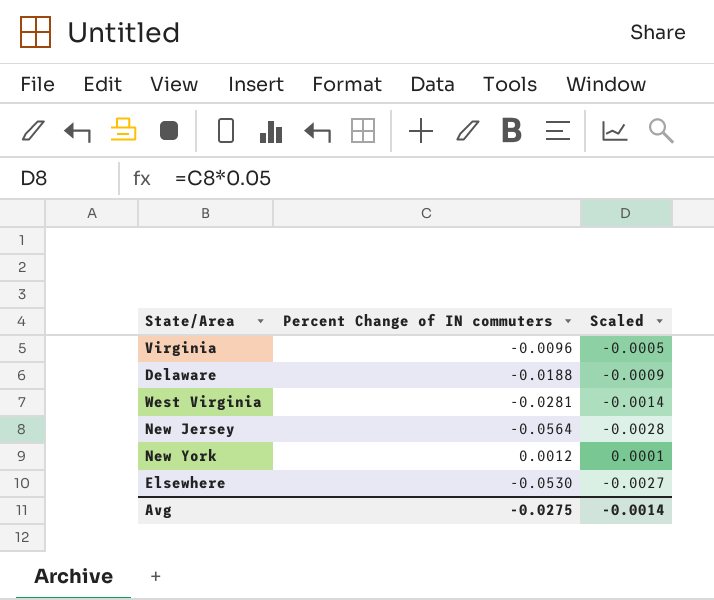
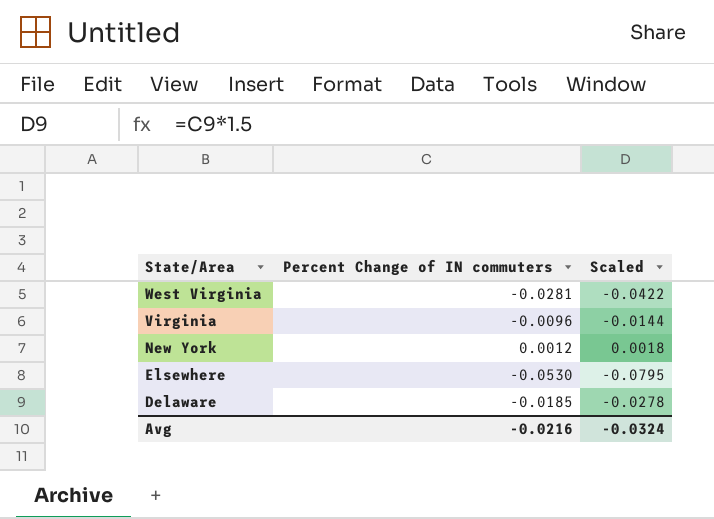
row order: none -> State/Area descending
column Scaled | formula: [Percent Change of IN commuters] * 0.05 -> [Percent Change of IN commuters] * 1.5
row New Jersey: -0.0564 | -0.0028 -> none
Delaware | Percent Change of IN commuters: -0.0188 -> -0.0185
Avg | Percent Change of IN commuters: -0.0275 -> -0.0216
Avg | Scaled: -0.0014 -> -0.0324

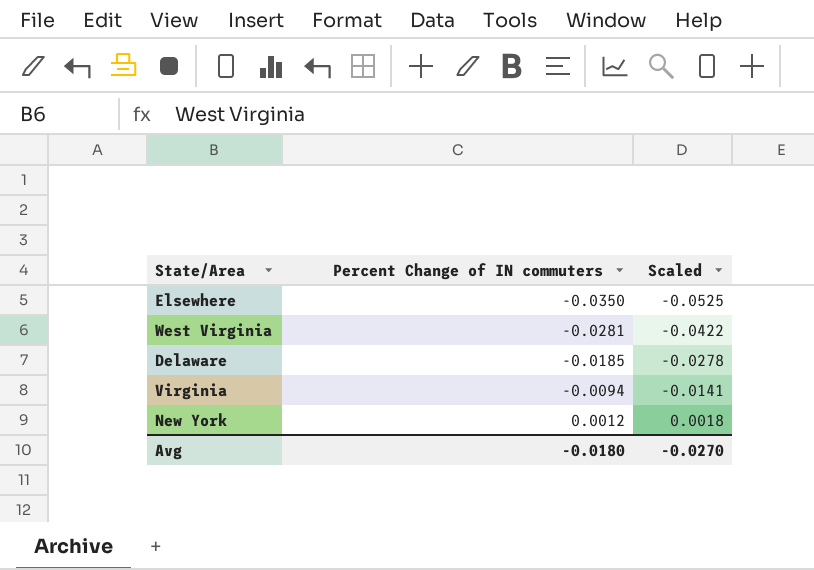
row order: State/Area descending -> Percent Change of IN commuters ascending
Elsewhere | Percent Change of IN commuters: -0.0530 -> -0.0350
Elsewhere | Scaled: -0.0795 -> -0.0525
Virginia | Percent Change of IN commuters: -0.0096 -> -0.0094
Virginia | Scaled: -0.0144 -> -0.0141
Avg | Percent Change of IN commuters: -0.0216 -> -0.0180
Avg | Scaled: -0.0324 -> -0.0270

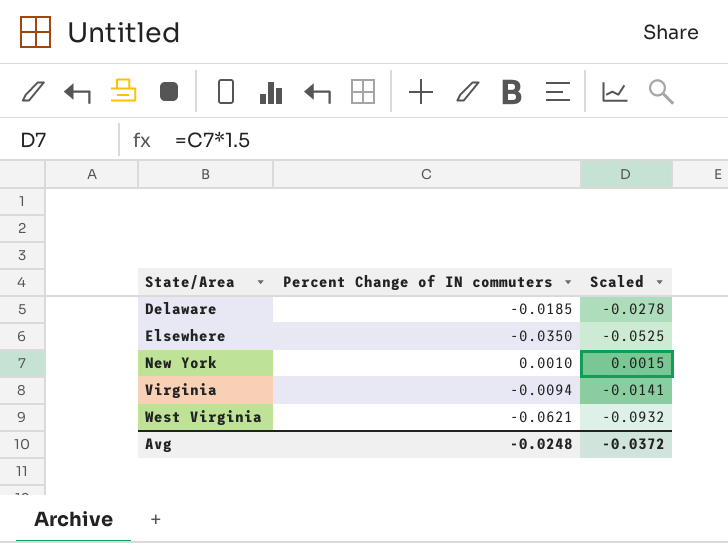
row order: Percent Change of IN commuters ascending -> State/Area ascending
New York | Percent Change of IN commuters: 0.0012 -> 0.0010
New York | Scaled: 0.0018 -> 0.0015
West Virginia | Percent Change of IN commuters: -0.0281 -> -0.0621
West Virginia | Scaled: -0.0422 -> -0.0932
Avg | Percent Change of IN commuters: -0.0180 -> -0.0248
Avg | Scaled: -0.0270 -> -0.0372

